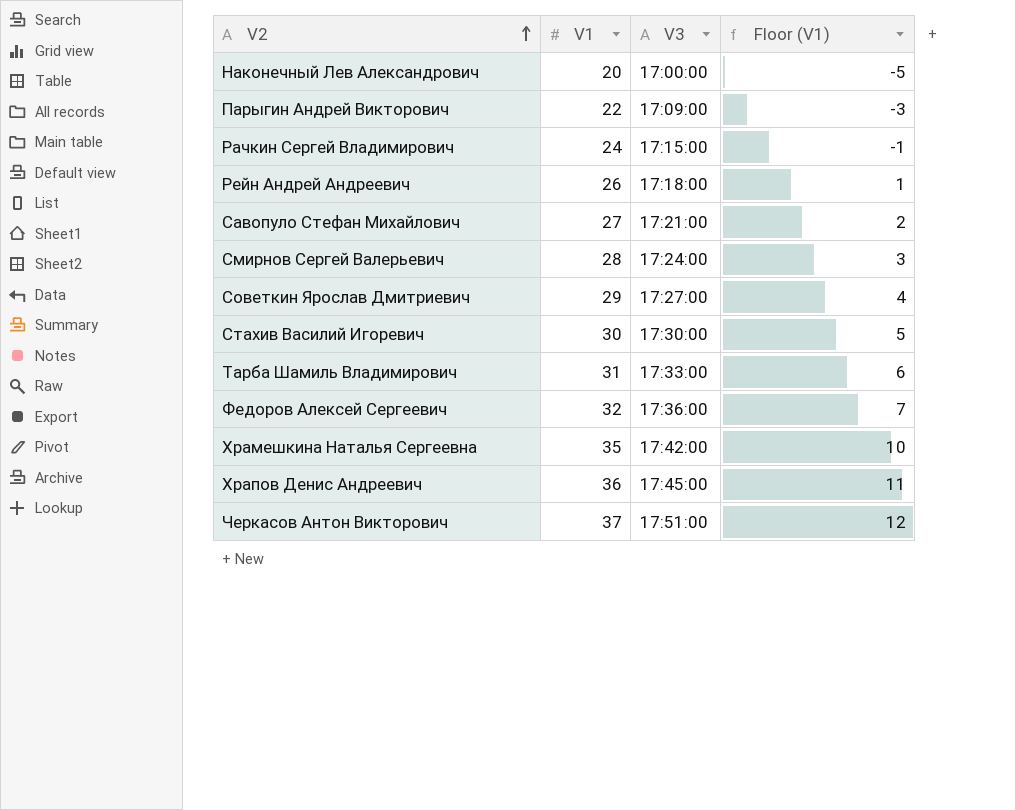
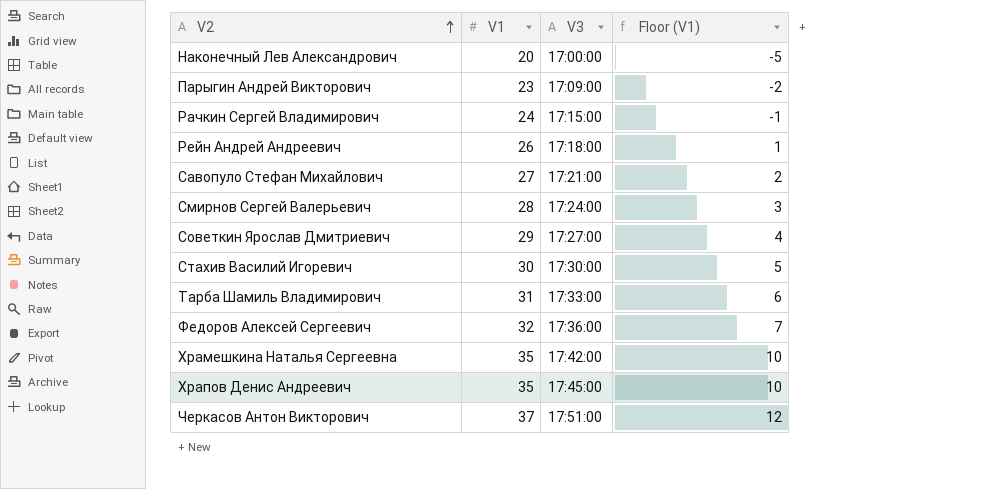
Парыгин Андрей Викторович | V1: 22 -> 23
Парыгин Андрей Викторович | Floor (V1): -3 -> -2
Храпов Денис Андреевич | V1: 36 -> 35
Храпов Денис Андреевич | Floor (V1): 11 -> 10

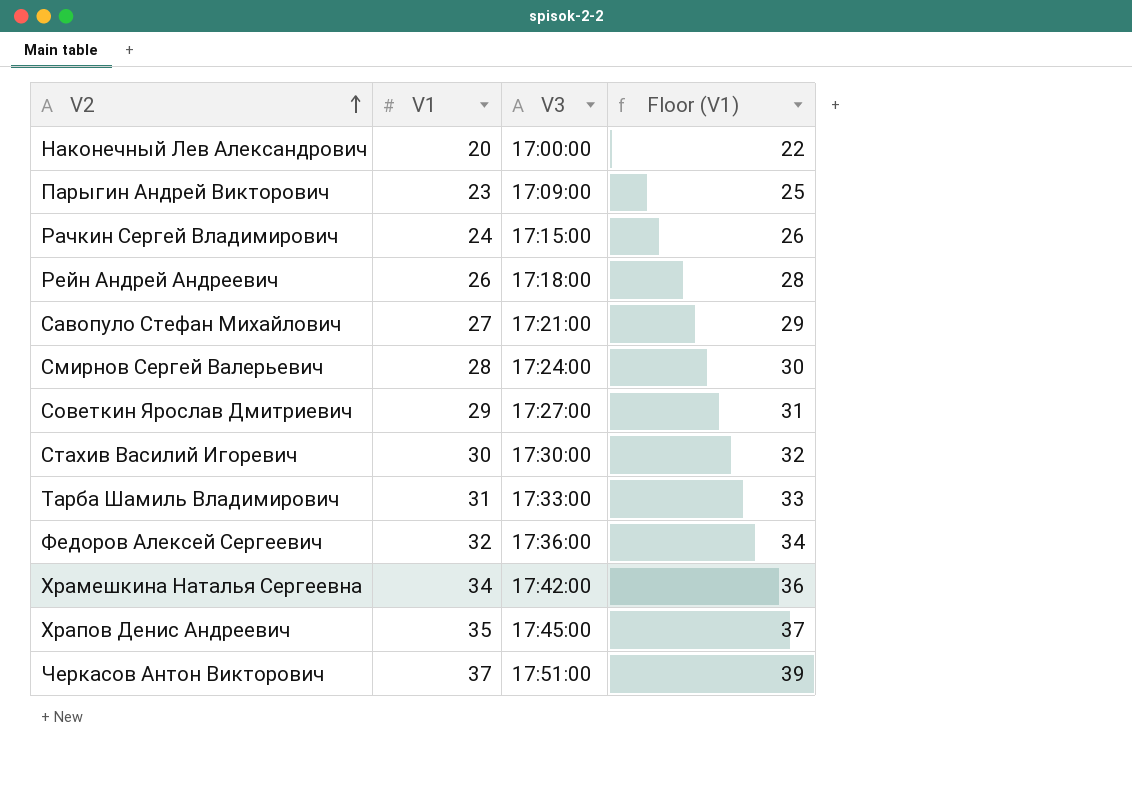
column Floor (V1) | formula: [V1] - 25 -> [V1] + 2
Храмешкина Наталья Сергеевна | V1: 35 -> 34

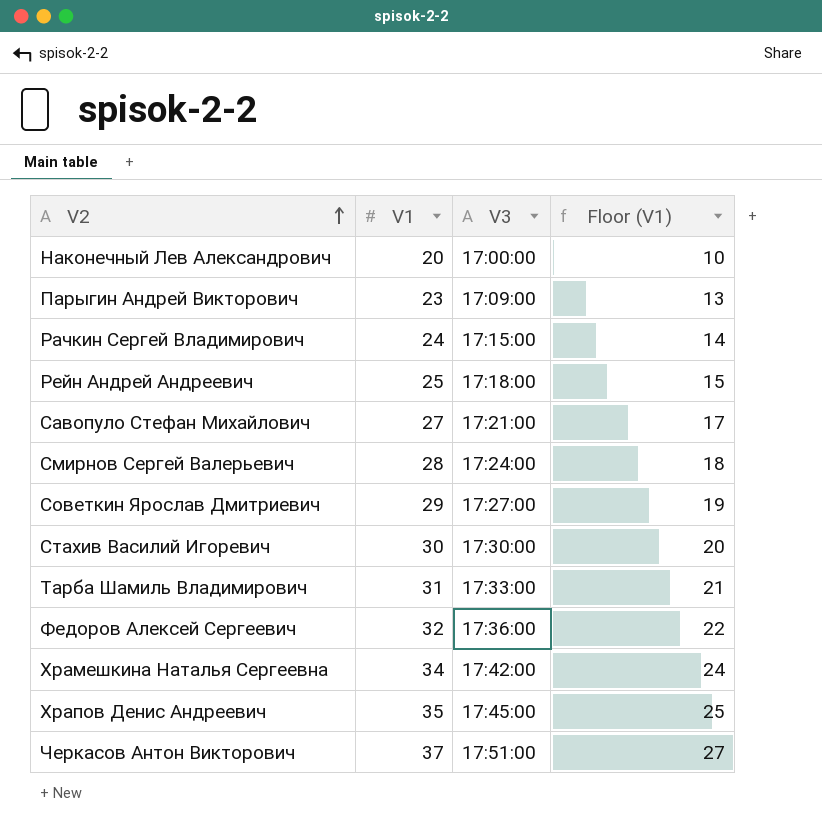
column Floor (V1) | formula: [V1] + 2 -> [V1] - 10
Рейн Андрей Андреевич | V1: 26 -> 25

